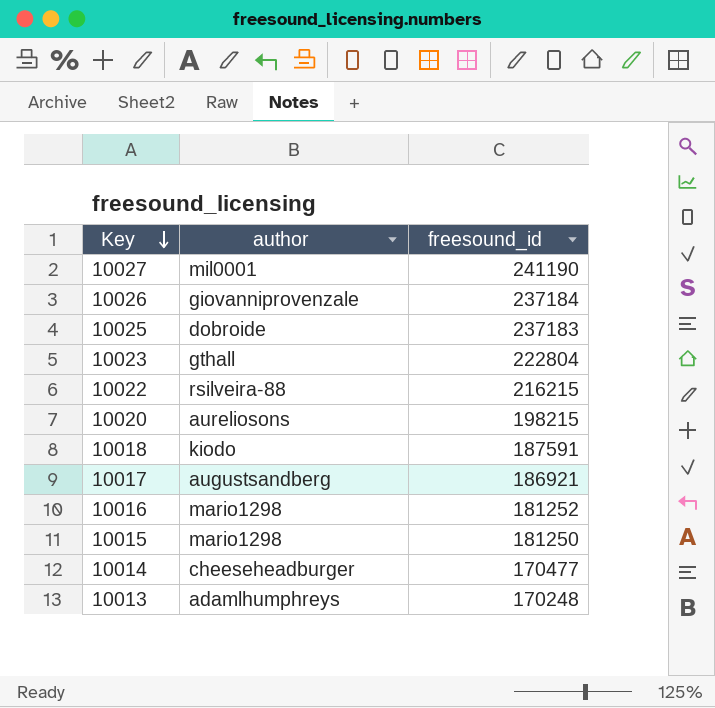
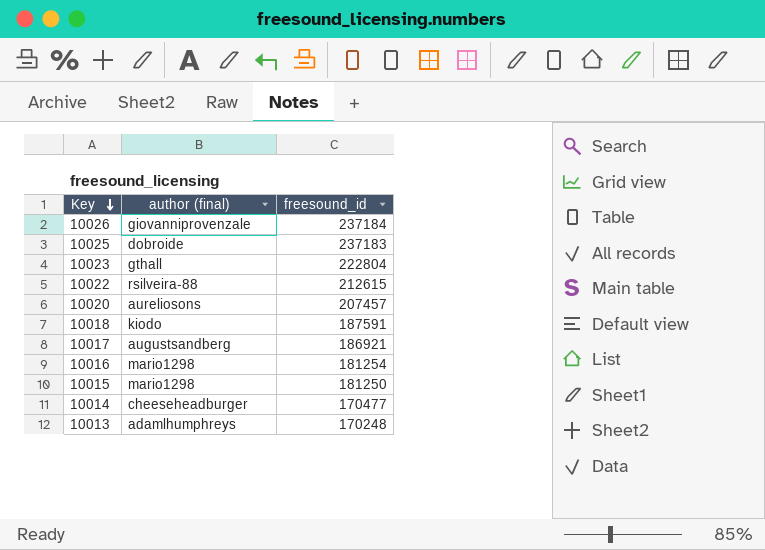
column name: author -> author (final)
row 10027: mil0001 | 241190 -> none
10022 | freesound_id: 216215 -> 212615
10020 | freesound_id: 198215 -> 207457
10016 | freesound_id: 181252 -> 181254

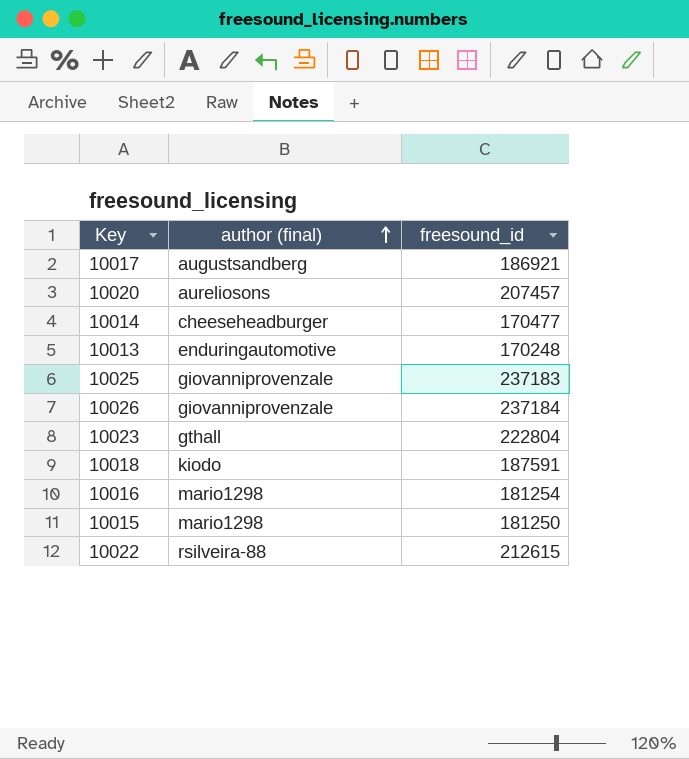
row order: Key descending -> author (final) ascending
10013 | author (final): adamlhumphreys -> enduringautomotive
10025 | author (final): dobroide -> giovanniprovenzale

